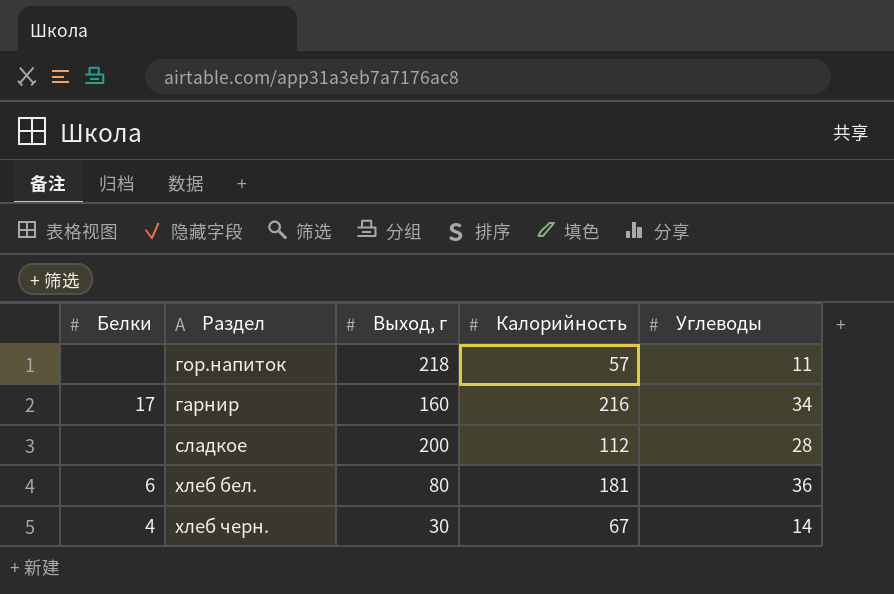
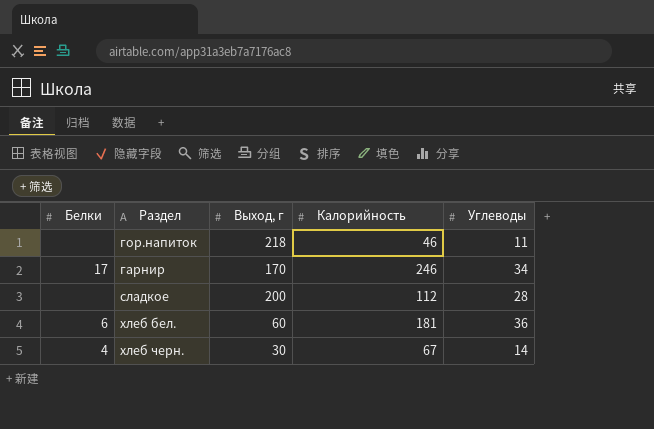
гор.напиток | Калорийность: 57 -> 46
гарнир | Выход, г: 160 -> 170
гарнир | Калорийность: 216 -> 246
хлеб бел. | Выход, г: 80 -> 60

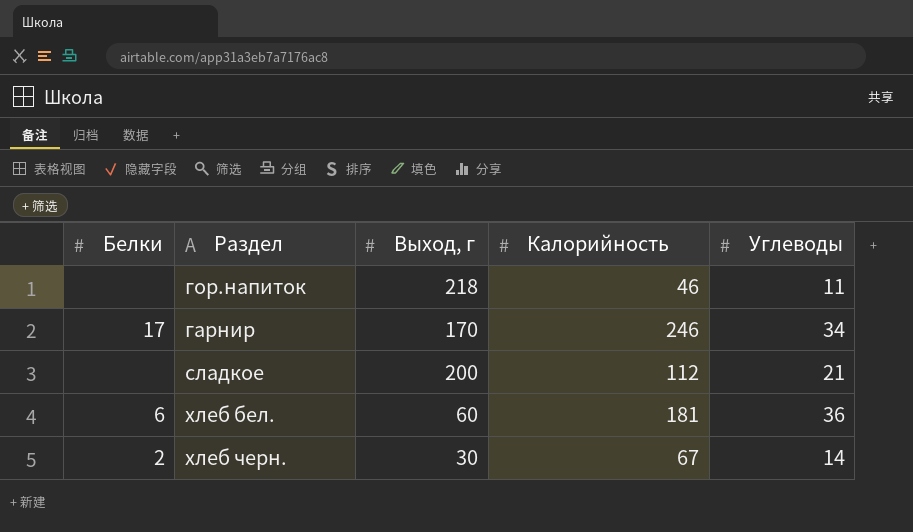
сладкое | Углеводы: 28 -> 21
хлеб черн. | Белки: 4 -> 2

